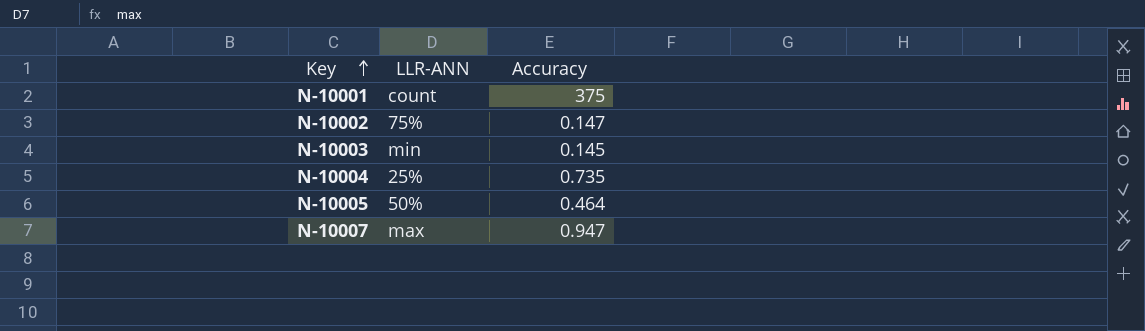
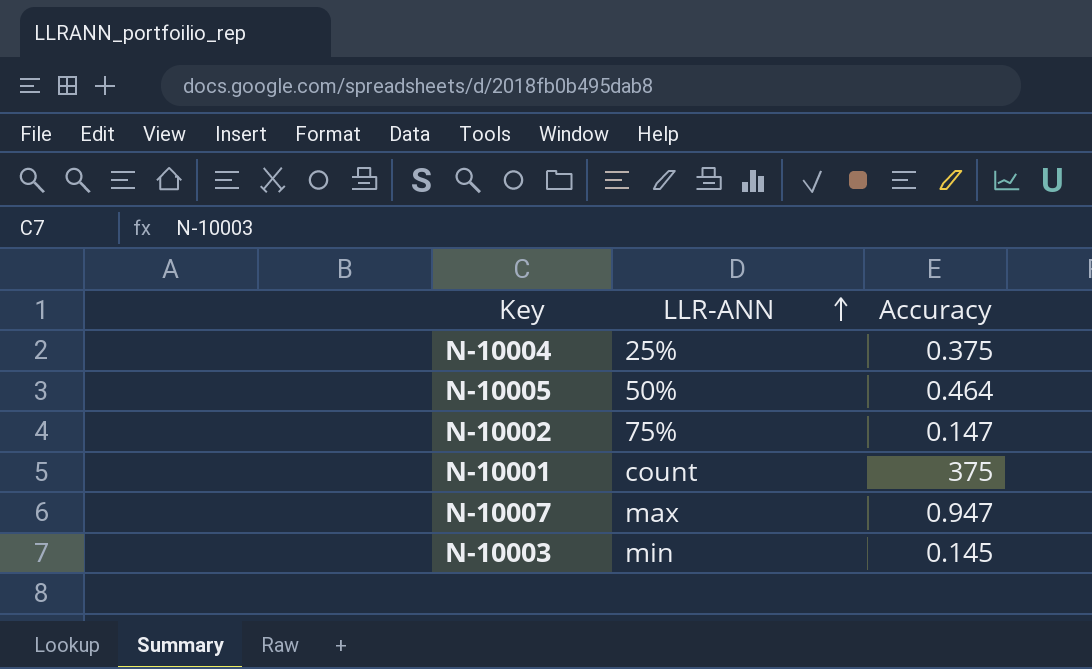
row order: Key ascending -> LLR-ANN ascending
N-10004 | Accuracy: 0.735 -> 0.375

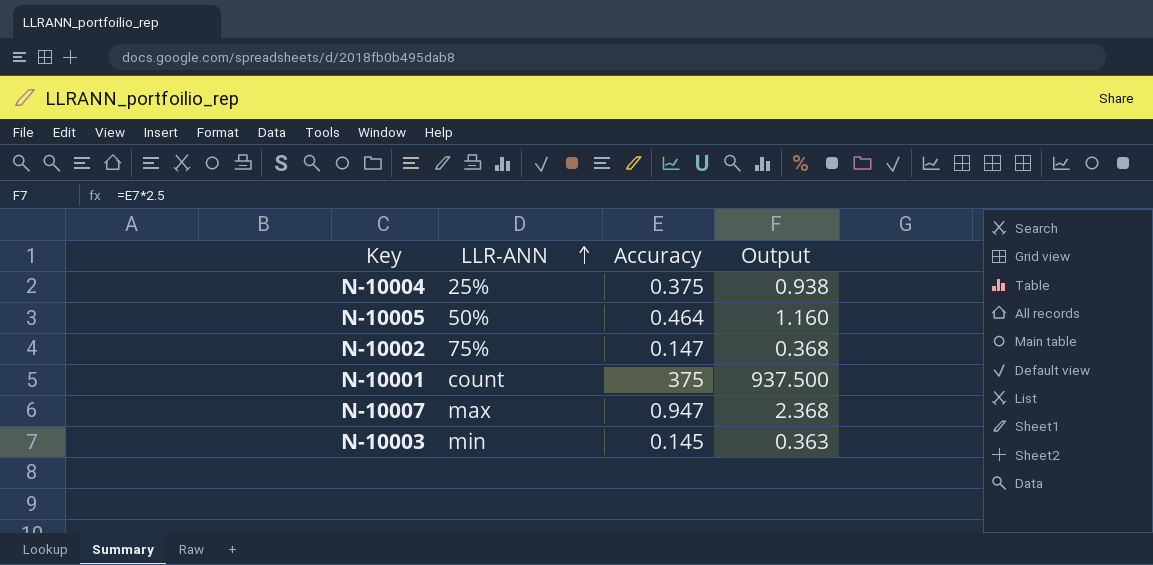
column Output | formula: none -> [Accuracy] * 2.5

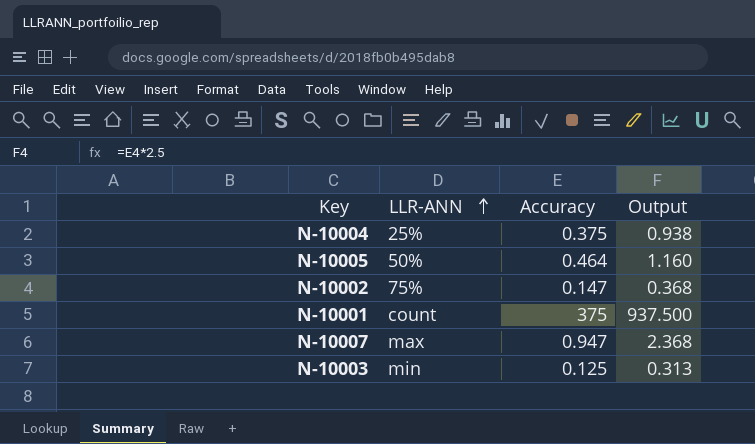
N-10003 | Accuracy: 0.145 -> 0.125
N-10003 | Output: 0.363 -> 0.313

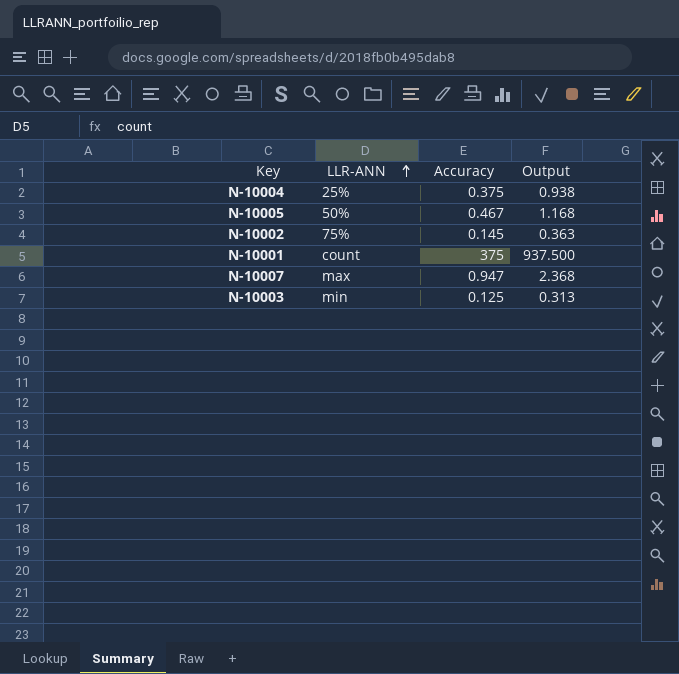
N-10005 | Accuracy: 0.464 -> 0.467
N-10005 | Output: 1.160 -> 1.168
N-10002 | Accuracy: 0.147 -> 0.145
N-10002 | Output: 0.368 -> 0.363

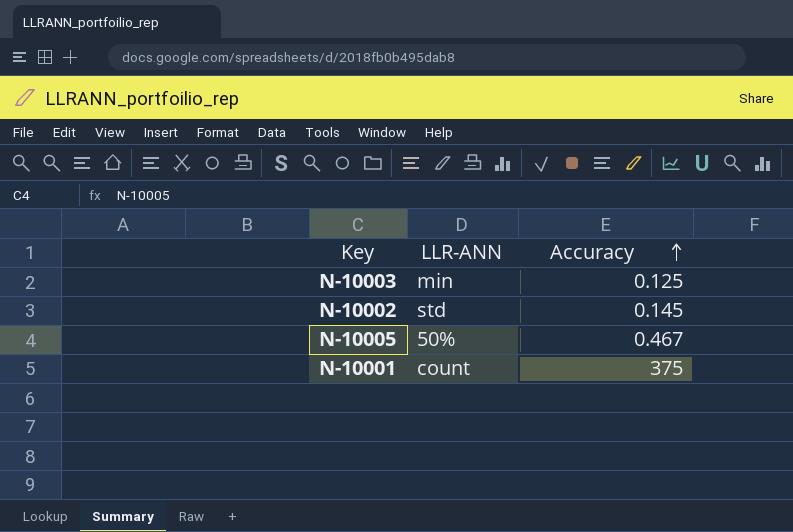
row order: LLR-ANN ascending -> Accuracy ascending
column Output | formula: [Accuracy] * 2.5 -> none
row N-10004: 25% | 0.375 | 0.938 -> none
row N-10007: max | 0.947 | 2.368 -> none
N-10002 | LLR-ANN: 75% -> std

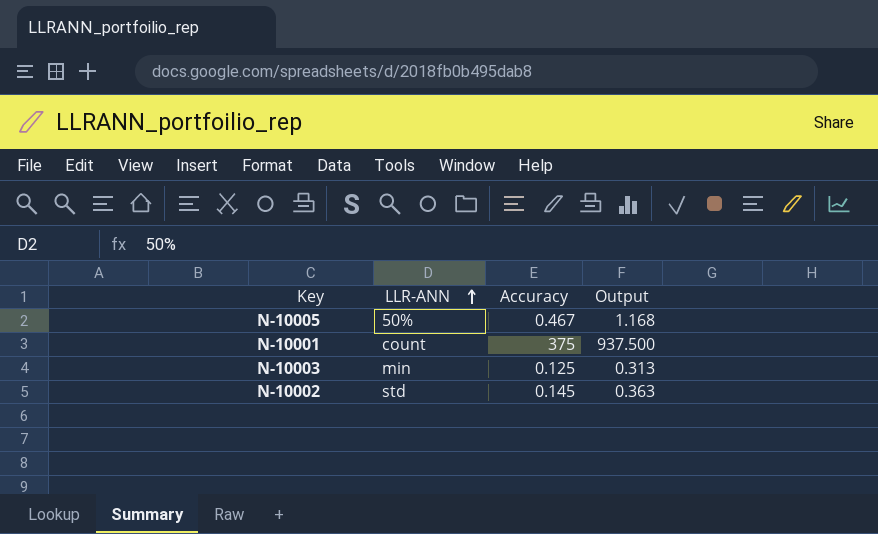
row order: Accuracy ascending -> LLR-ANN ascending
column Output | formula: none -> [Accuracy] * 2.5

